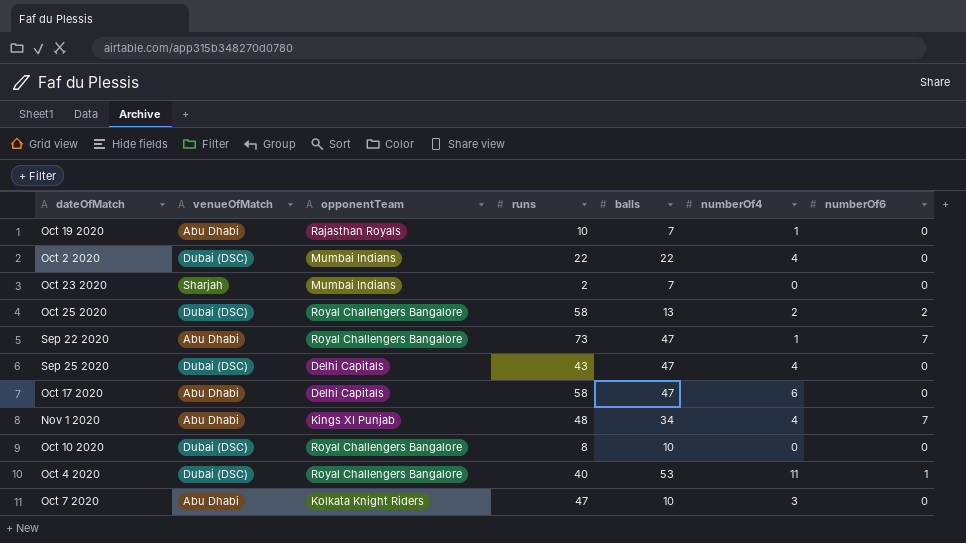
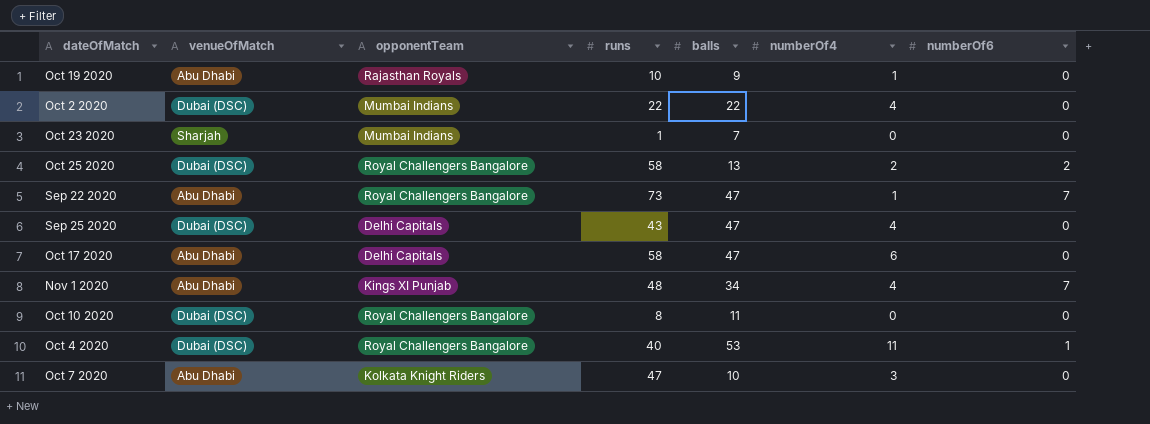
Oct 19 2020 | balls: 7 -> 9
Oct 23 2020 | runs: 2 -> 1
Oct 10 2020 | balls: 10 -> 11

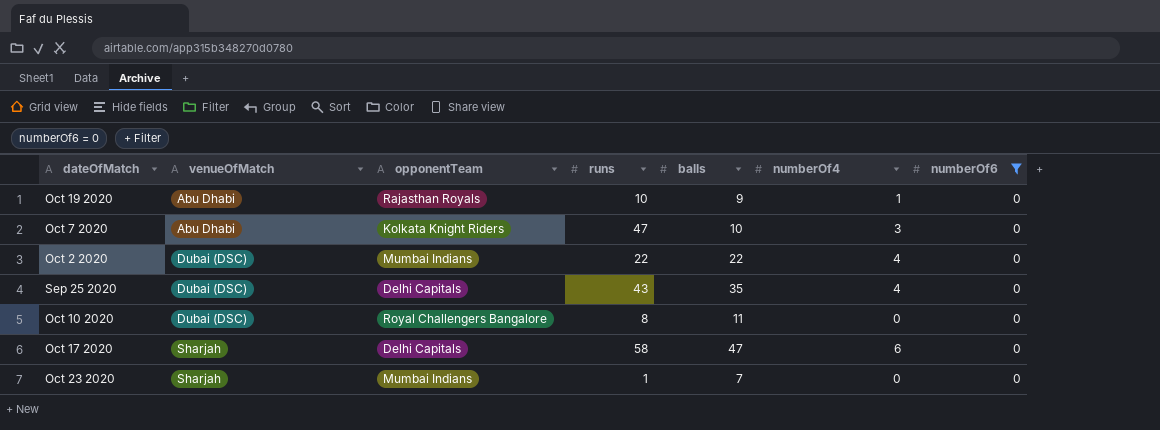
filter: none -> numberOf6 = 0
row order: none -> venueOfMatch ascending
Sep 25 2020 | balls: 47 -> 35
Oct 17 2020 | venueOfMatch: Abu Dhabi -> Sharjah

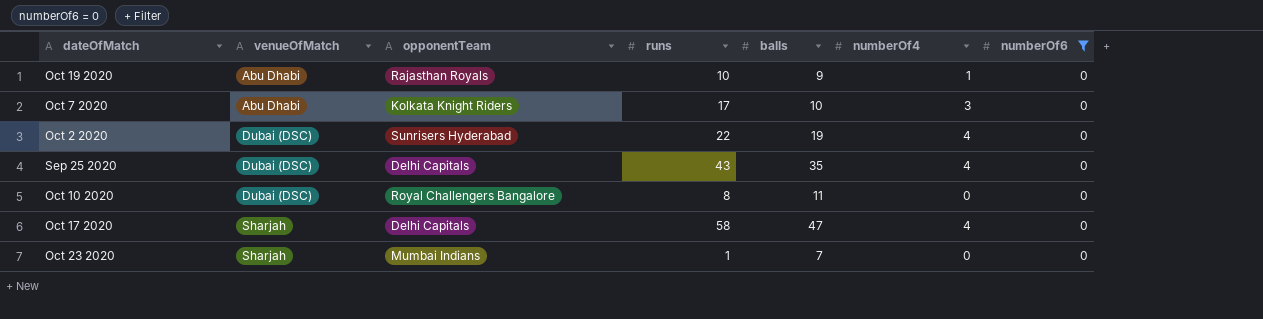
Oct 7 2020 | runs: 47 -> 17
Oct 2 2020 | opponentTeam: Mumbai Indians -> Sunrisers Hyderabad
Oct 2 2020 | balls: 22 -> 19
Oct 17 2020 | numberOf4: 6 -> 4

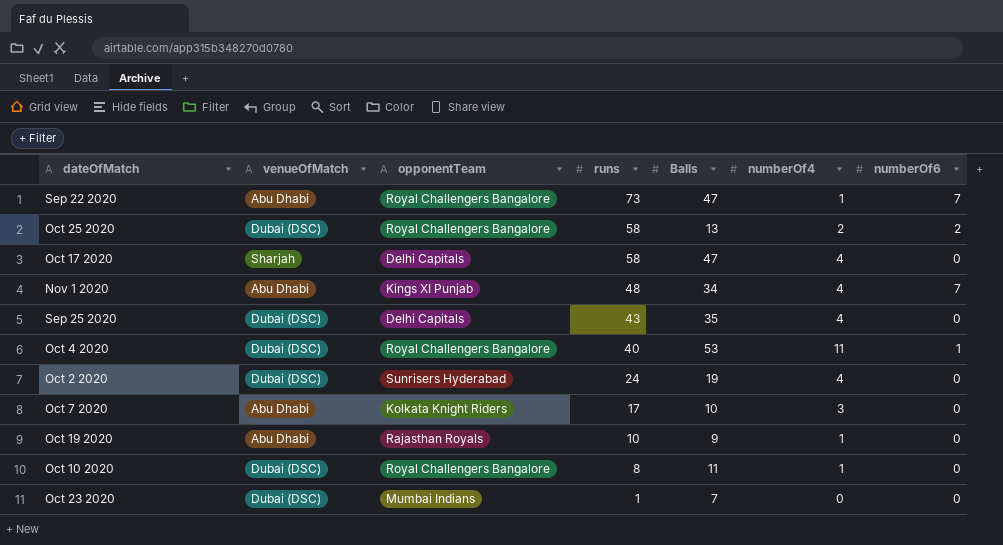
filter: numberOf6 = 0 -> none
row order: venueOfMatch ascending -> runs descending
column name: balls -> Balls
Oct 2 2020 | runs: 22 -> 24
Oct 10 2020 | numberOf4: 0 -> 1
Oct 23 2020 | venueOfMatch: Sharjah -> Dubai (DSC)

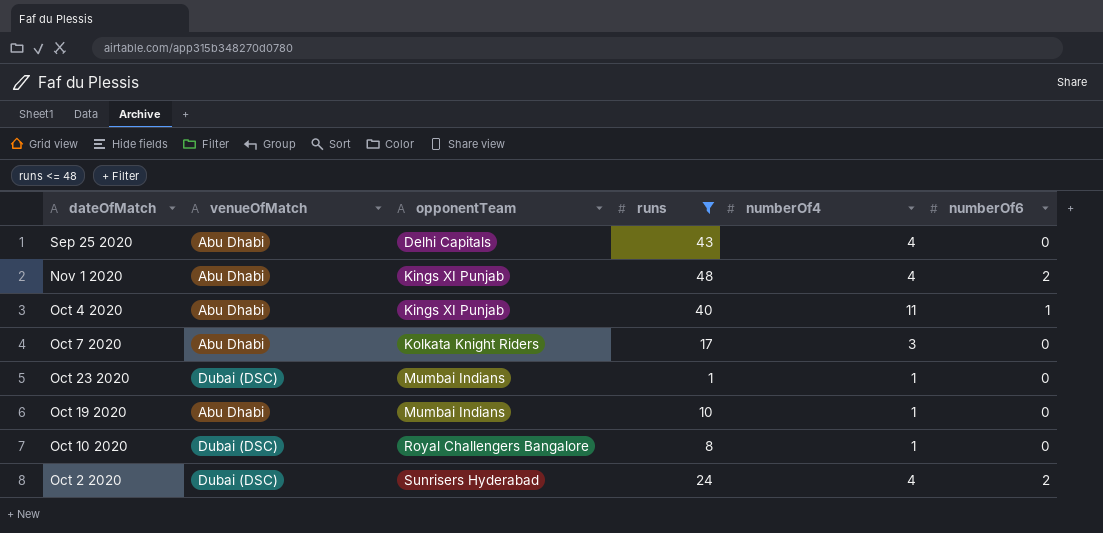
filter: none -> runs <= 48
row order: runs descending -> opponentTeam ascending
column Balls | position: 5 -> none
Sep 25 2020 | venueOfMatch: Dubai (DSC) -> Abu Dhabi
Nov 1 2020 | numberOf6: 7 -> 2
Oct 4 2020 | venueOfMatch: Dubai (DSC) -> Abu Dhabi
Oct 4 2020 | opponentTeam: Royal Challengers Bangalore -> Kings XI Punjab
Oct 23 2020 | numberOf4: 0 -> 1
Oct 19 2020 | opponentTeam: Rajasthan Royals -> Mumbai Indians
Oct 2 2020 | numberOf6: 0 -> 2

